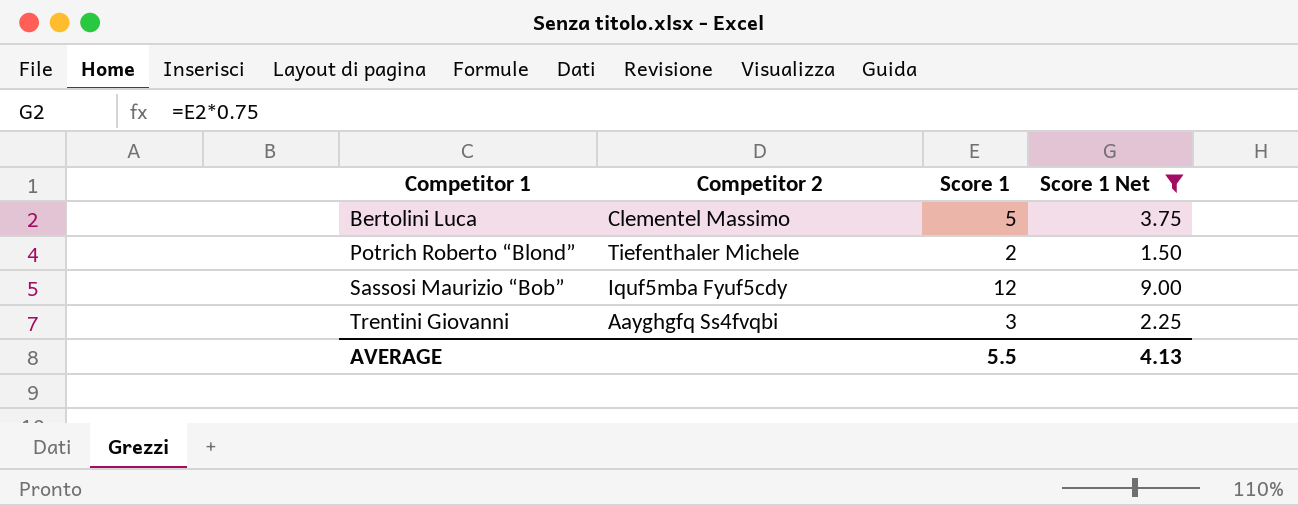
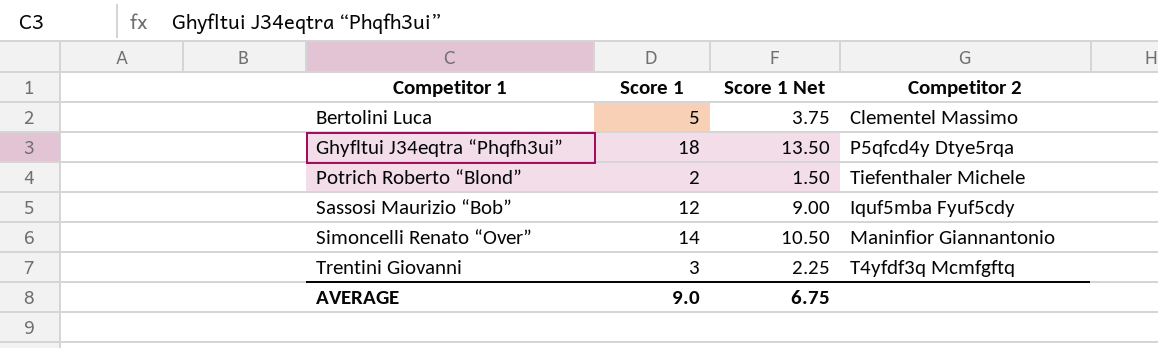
filter: Score 1 Net <= 9.00 -> none
column Competitor 2 | position: 2 -> 4
Trentini Giovanni | Competitor 2: Aayghgfq Ss4fvqbi -> T4yfdf3q Mcmfgftq
AVERAGE | Score 1: 5.5 -> 9.0
AVERAGE | Score 1 Net: 4.13 -> 6.75

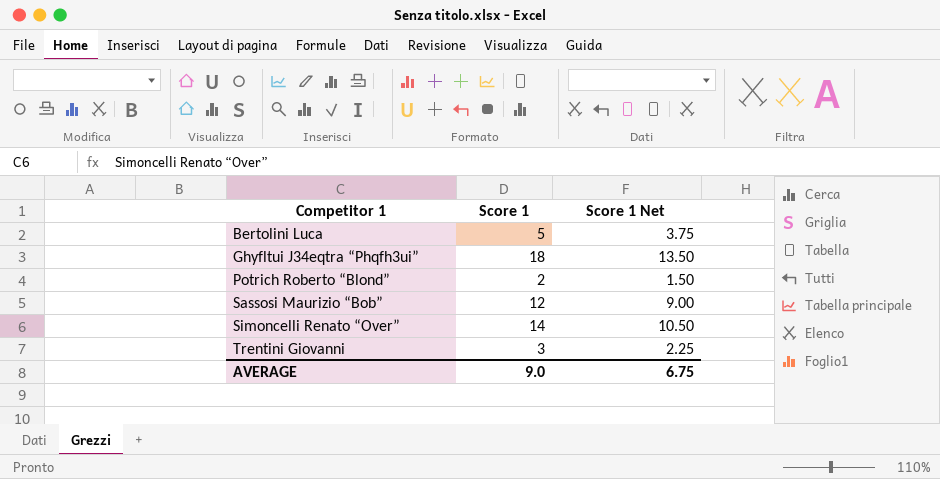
column Competitor 2 | position: 4 -> none

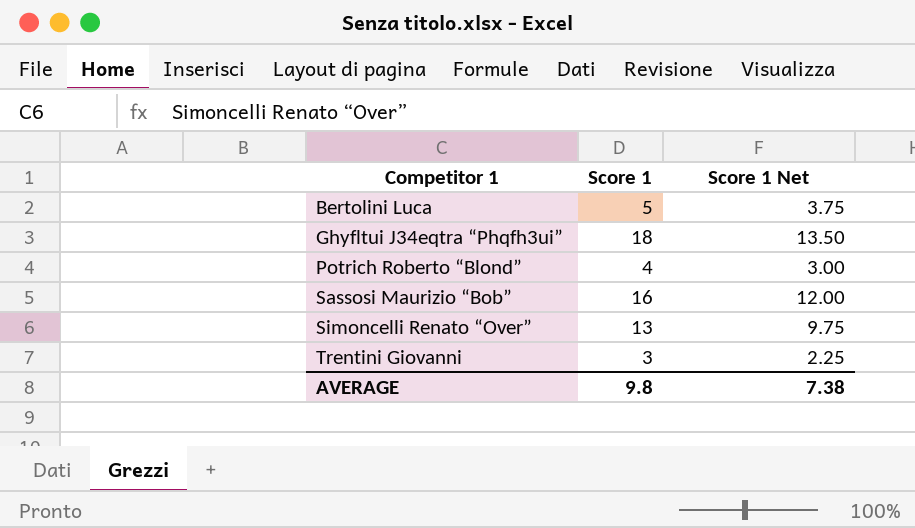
Potrich Roberto “Blond” | Score 1: 2 -> 4
Potrich Roberto “Blond” | Score 1 Net: 1.50 -> 3.00
Sassosi Maurizio “Bob” | Score 1: 12 -> 16
Sassosi Maurizio “Bob” | Score 1 Net: 9.00 -> 12.00
Simoncelli Renato “Over” | Score 1: 14 -> 13
Simoncelli Renato “Over” | Score 1 Net: 10.50 -> 9.75
AVERAGE | Score 1: 9.0 -> 9.8
AVERAGE | Score 1 Net: 6.75 -> 7.38

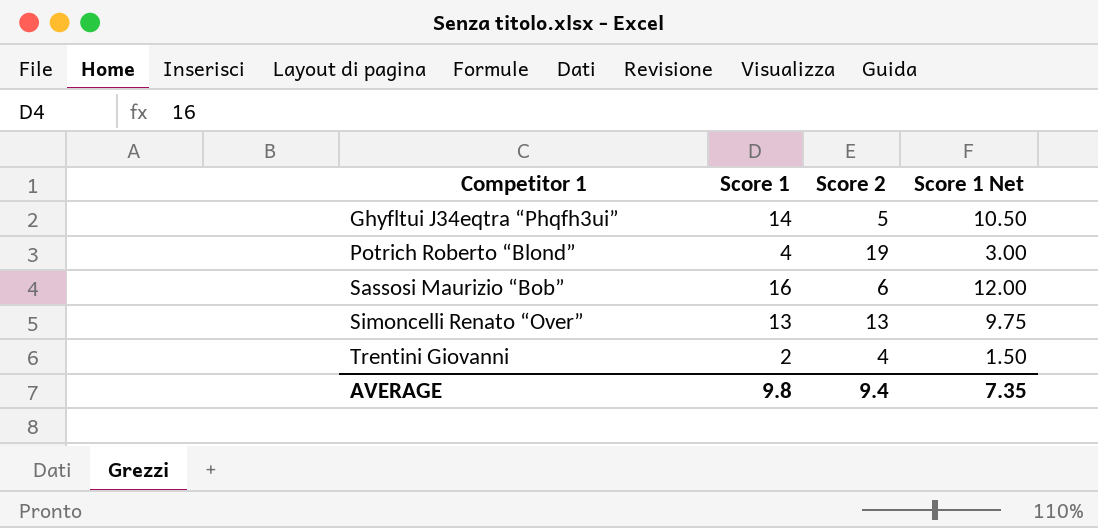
column Score 2 | position: none -> 3
row Bertolini Luca: 5 | 3.75 -> none
Ghyfltui J34eqtra “Phqfh3ui” | Score 1: 18 -> 14
Ghyfltui J34eqtra “Phqfh3ui” | Score 1 Net: 13.50 -> 10.50
Trentini Giovanni | Score 1: 3 -> 2
Trentini Giovanni | Score 1 Net: 2.25 -> 1.50
AVERAGE | Score 1 Net: 7.38 -> 7.35

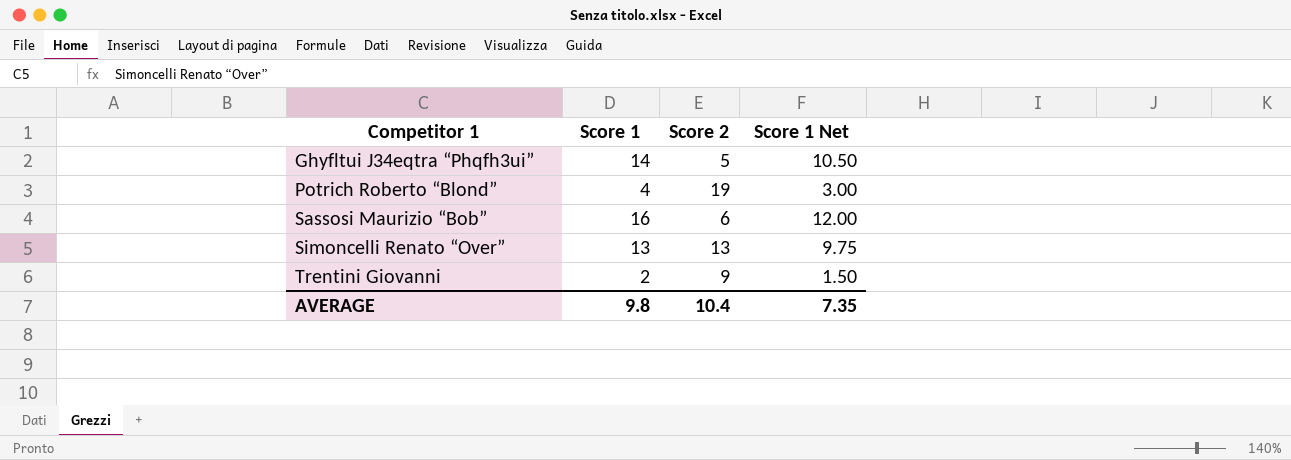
Trentini Giovanni | Score 2: 4 -> 9
AVERAGE | Score 2: 9.4 -> 10.4

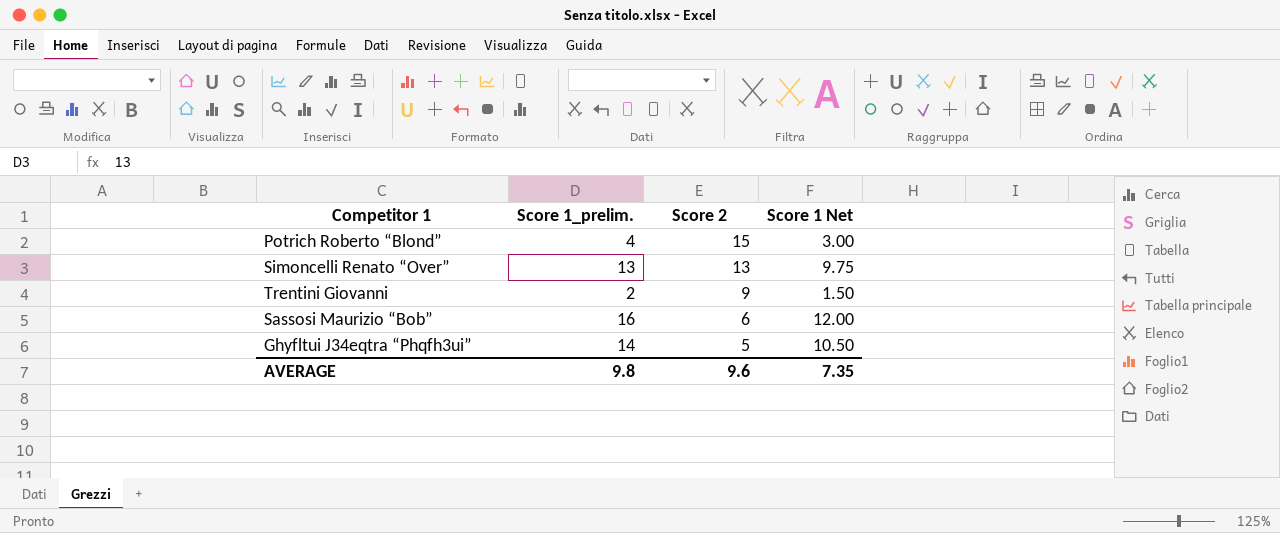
row order: Competitor 1 ascending -> Score 2 descending
column name: Score 1 -> Score 1_prelim.
Potrich Roberto “Blond” | Score 2: 19 -> 15
AVERAGE | Score 2: 10.4 -> 9.6

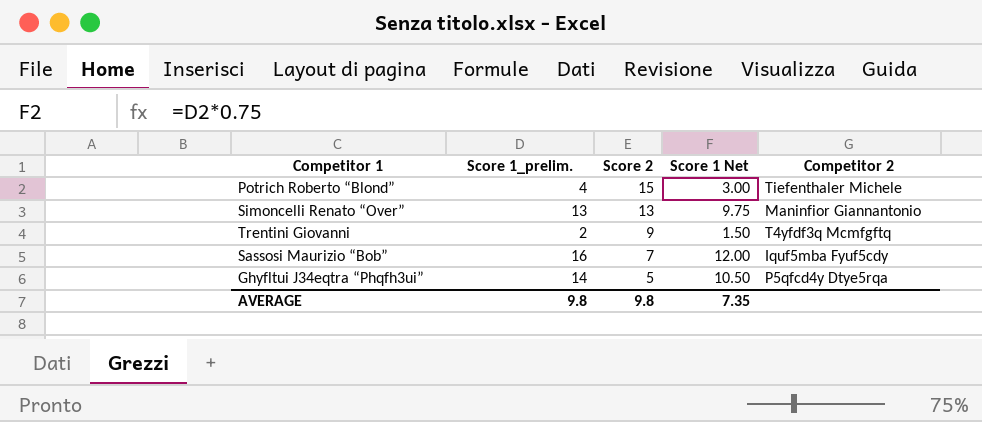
column Competitor 2 | position: none -> 5
Sassosi Maurizio “Bob” | Score 2: 6 -> 7
AVERAGE | Score 2: 9.6 -> 9.8

